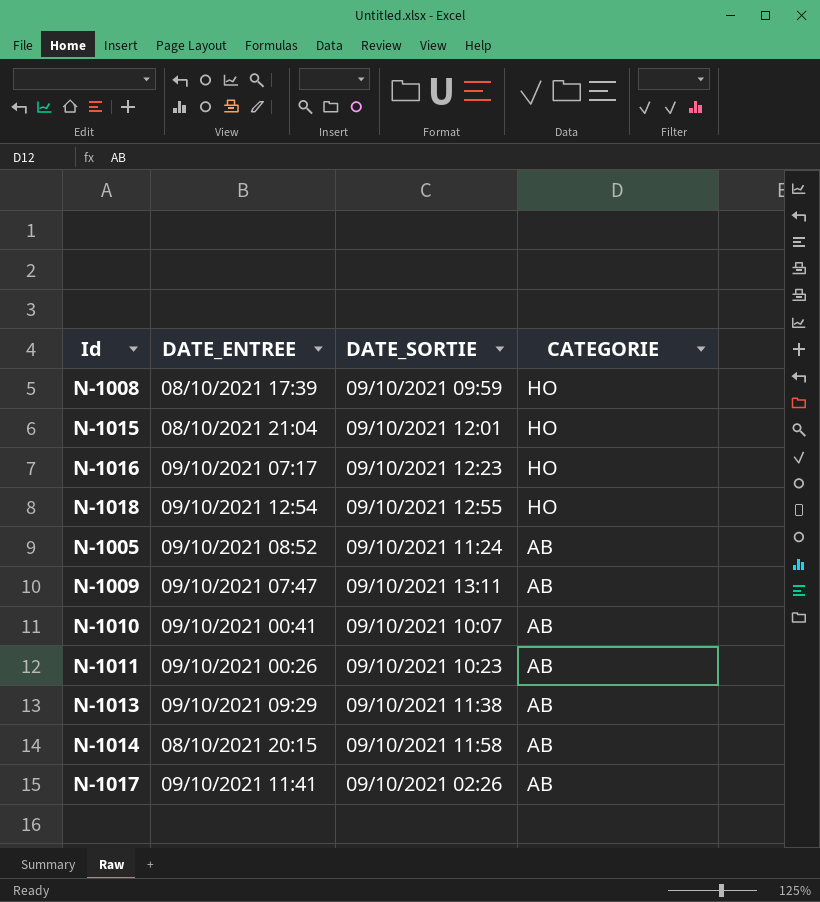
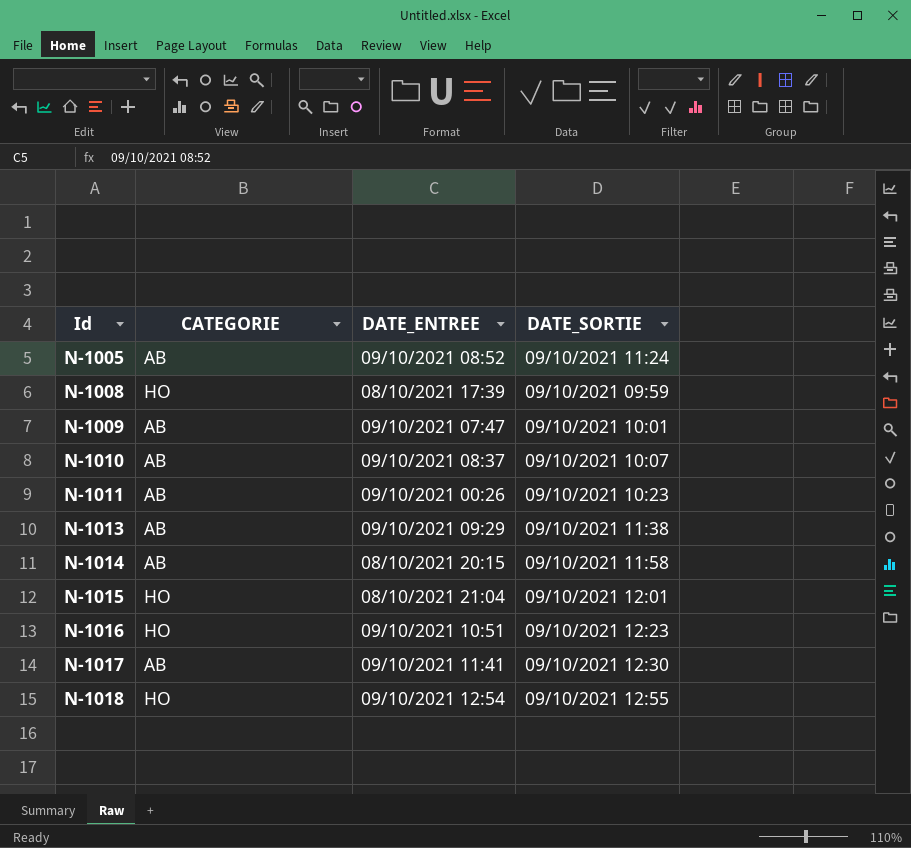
row order: CATEGORIE descending -> Id ascending
column CATEGORIE | position: 4 -> 2
N-1009 | DATE_SORTIE: 09/10/2021 13:11 -> 09/10/2021 10:01
N-1010 | DATE_ENTREE: 09/10/2021 00:41 -> 09/10/2021 08:37
N-1016 | DATE_ENTREE: 09/10/2021 07:17 -> 09/10/2021 10:51
N-1017 | DATE_SORTIE: 09/10/2021 02:26 -> 09/10/2021 12:30

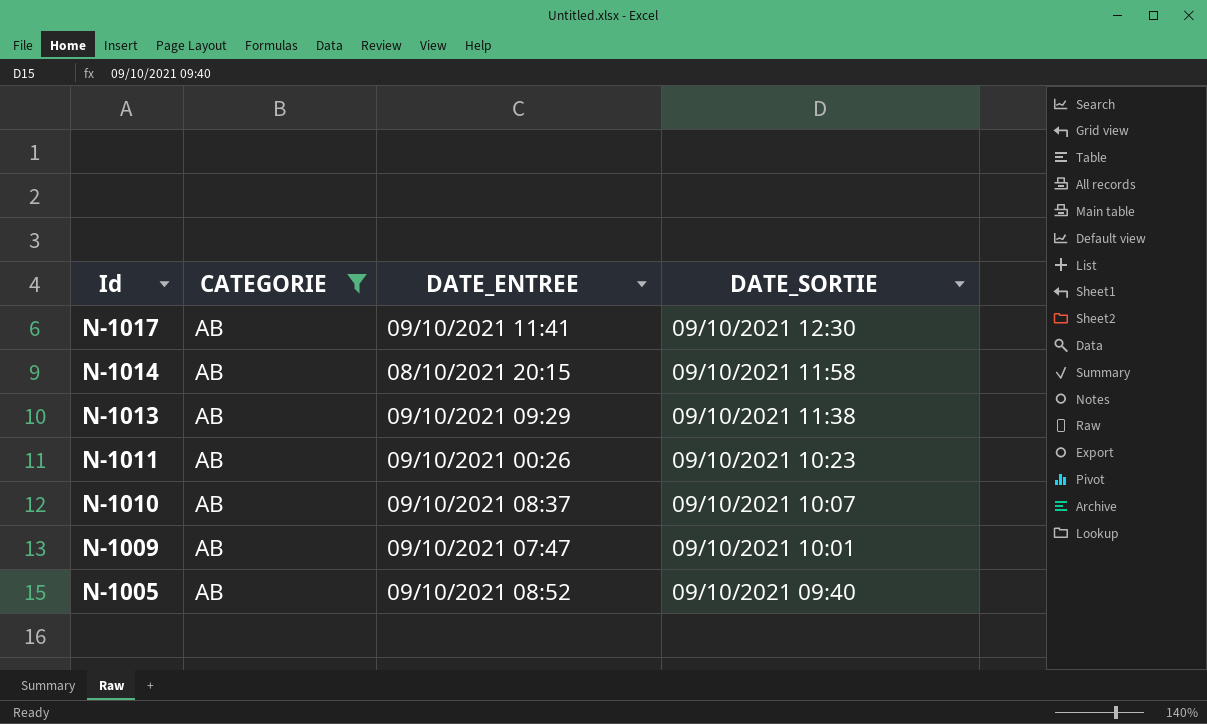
filter: none -> CATEGORIE = AB
row order: Id ascending -> Id descending
N-1005 | DATE_SORTIE: 09/10/2021 11:24 -> 09/10/2021 09:40

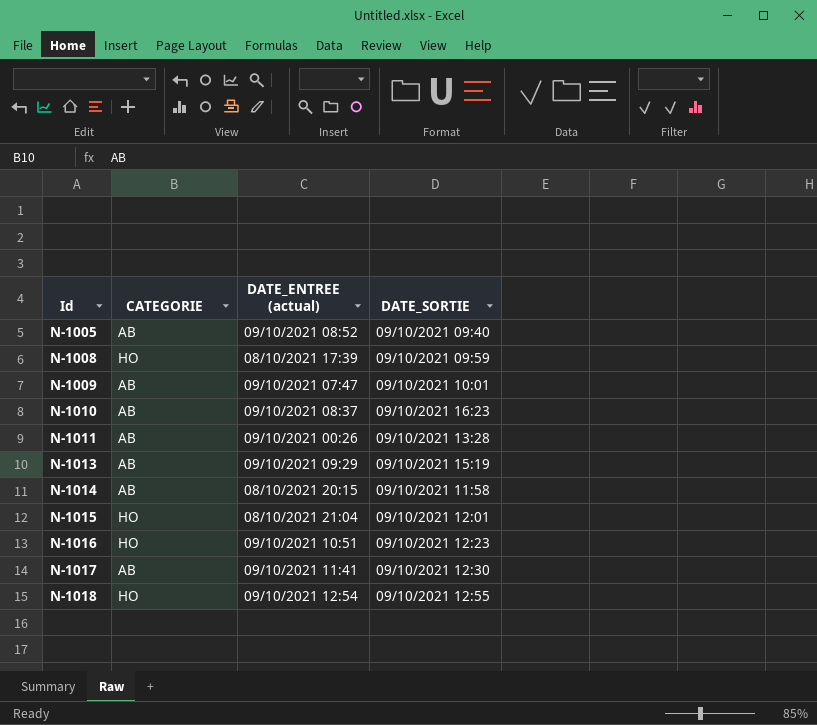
filter: CATEGORIE = AB -> none
row order: Id descending -> Id ascending
column name: DATE_ENTREE -> DATE_ENTREE (actual)
N-1010 | DATE_SORTIE: 09/10/2021 10:07 -> 09/10/2021 16:23
N-1011 | DATE_SORTIE: 09/10/2021 10:23 -> 09/10/2021 13:28
N-1013 | DATE_SORTIE: 09/10/2021 11:38 -> 09/10/2021 15:19

